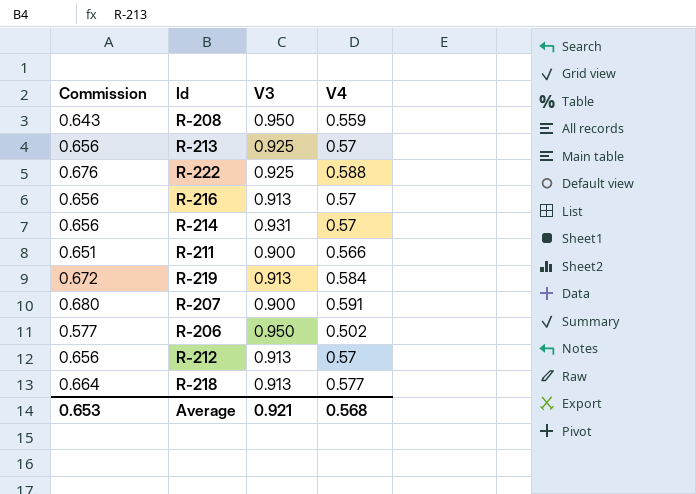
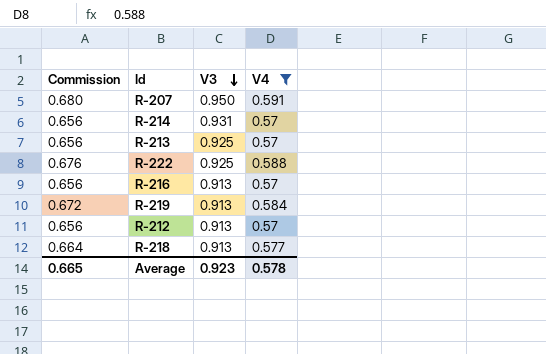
filter: none -> V4 >= 0.57
row order: none -> V3 descending
R-207 | V3: 0.900 -> 0.950
Average | Commission: 0.653 -> 0.665
Average | V3: 0.921 -> 0.923
Average | V4: 0.568 -> 0.578

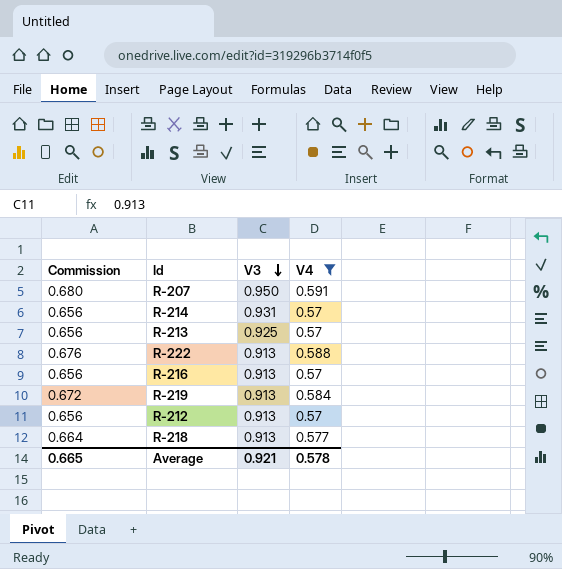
R-222 | V3: 0.925 -> 0.913
Average | V3: 0.923 -> 0.921

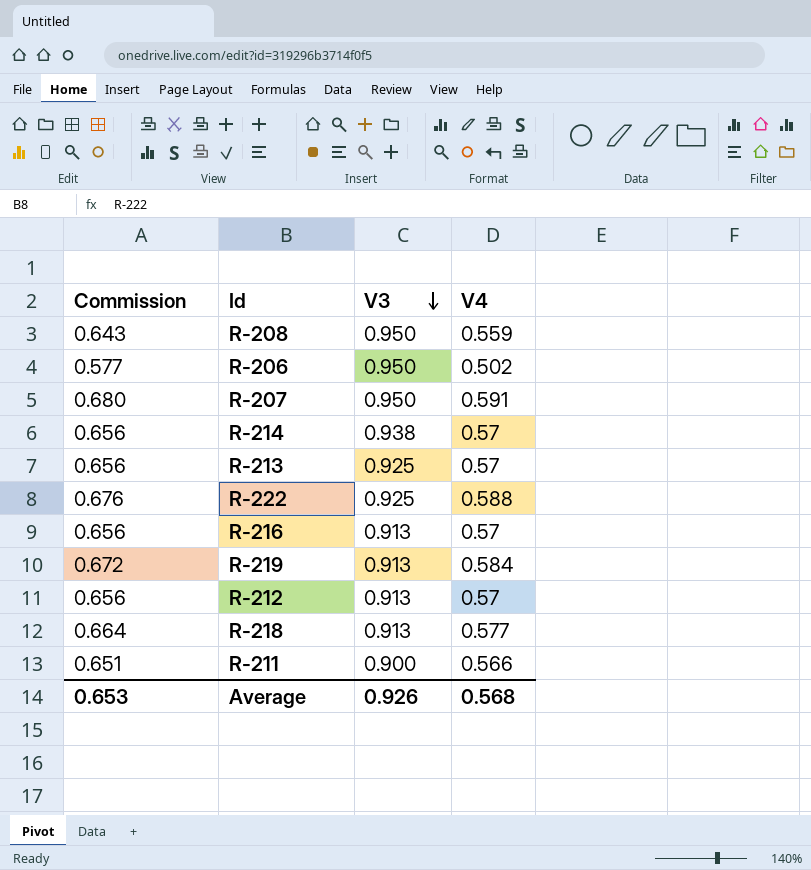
filter: V4 >= 0.57 -> none
R-214 | V3: 0.931 -> 0.938
R-222 | V3: 0.913 -> 0.925
Average | Commission: 0.665 -> 0.653
Average | V3: 0.921 -> 0.926
Average | V4: 0.578 -> 0.568

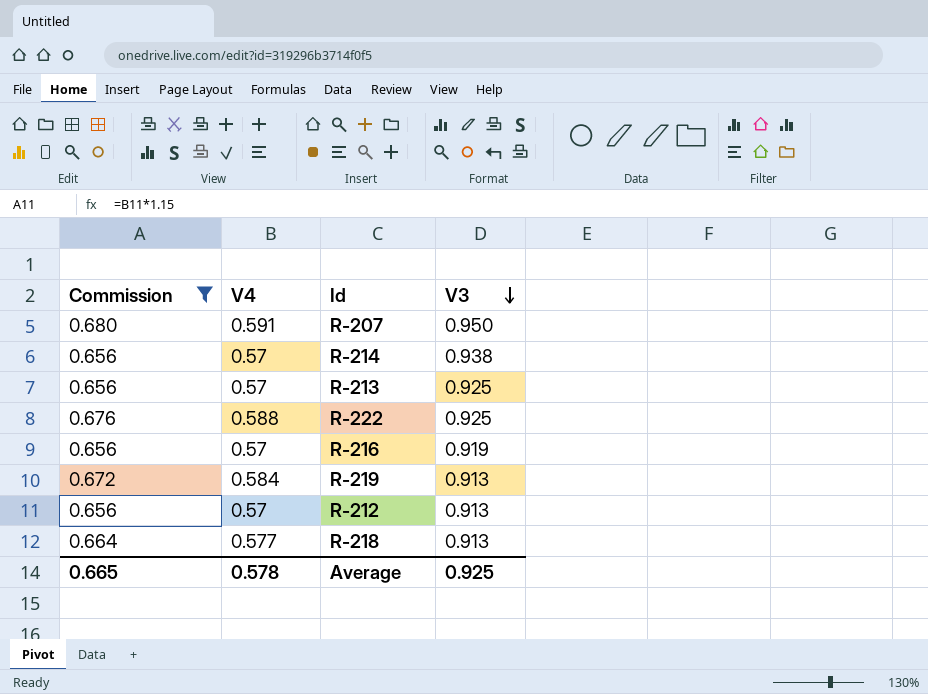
filter: none -> Commission >= 0.656
column V4 | position: 4 -> 2
R-216 | V3: 0.913 -> 0.919
Average | Commission: 0.653 -> 0.665
Average | V4: 0.568 -> 0.578
Average | V3: 0.926 -> 0.925

